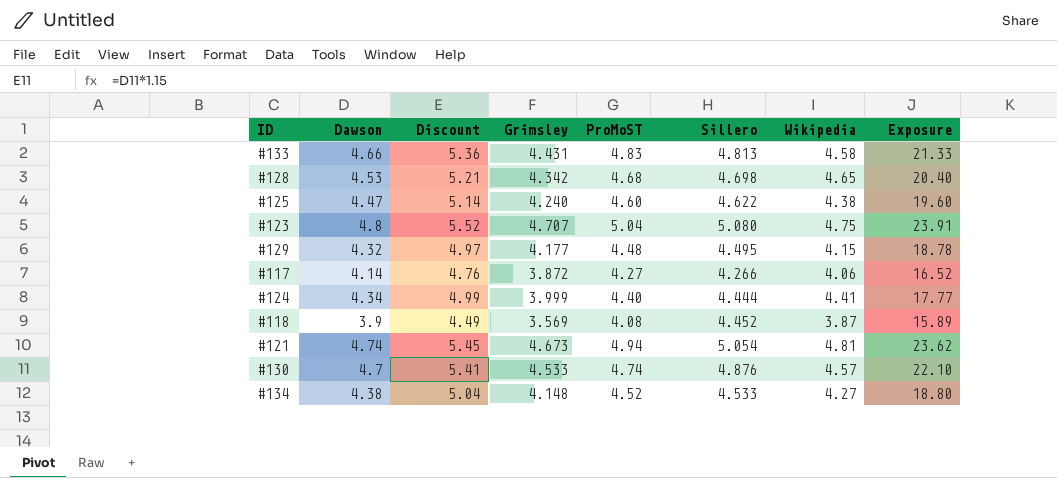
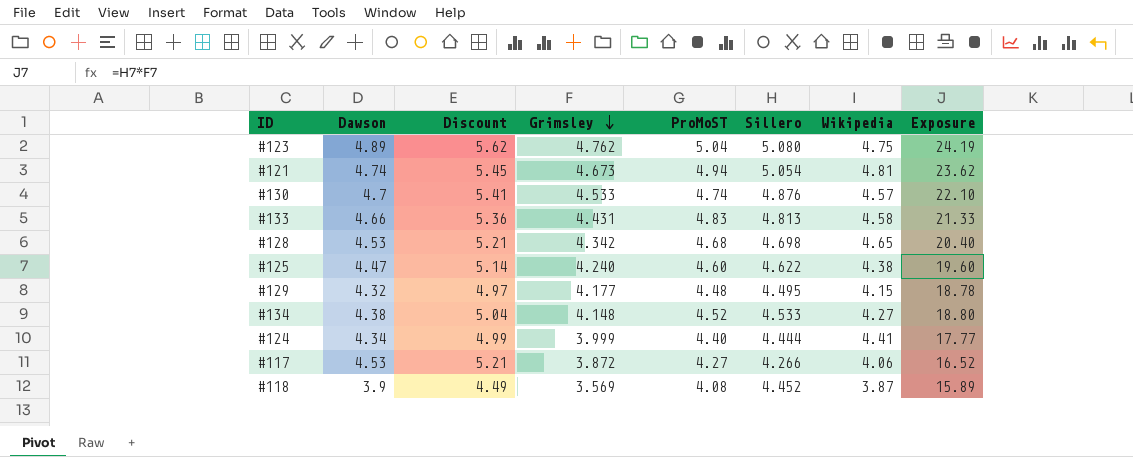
row order: none -> Grimsley descending
#123 | Dawson: 4.8 -> 4.89
#123 | Discount: 5.52 -> 5.62
#123 | Grimsley: 4.707 -> 4.762
#123 | Exposure: 23.91 -> 24.19
#117 | Dawson: 4.14 -> 4.53
#117 | Discount: 4.76 -> 5.21

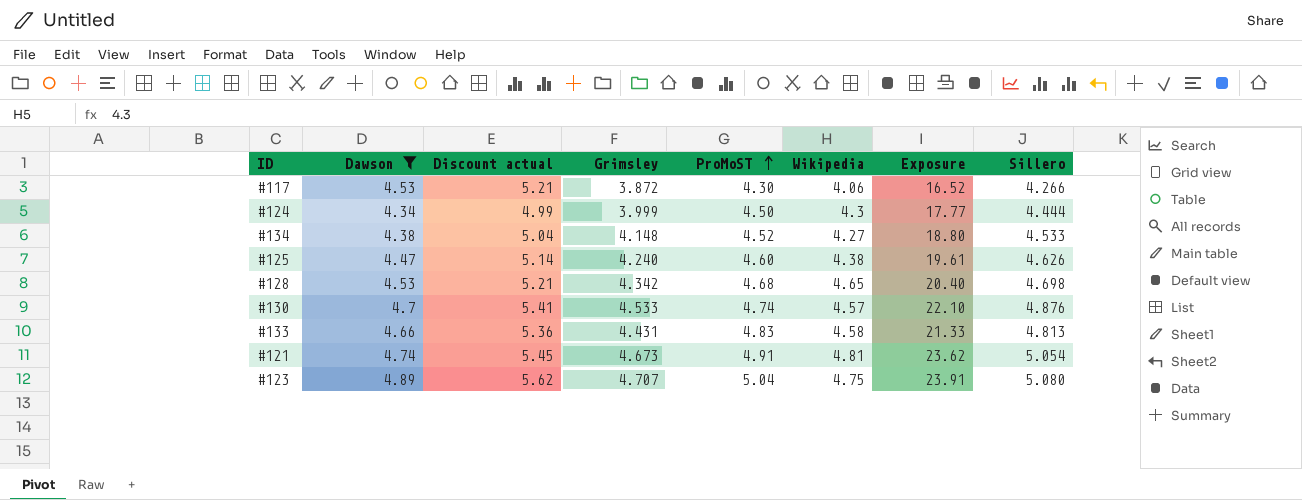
filter: none -> Dawson >= 4.34
row order: Grimsley descending -> ProMoST ascending
column name: Discount -> Discount actual
column Sillero | position: 6 -> 8
#117 | ProMoST: 4.27 -> 4.30
#124 | ProMoST: 4.40 -> 4.50
#124 | Wikipedia: 4.41 -> 4.3
#125 | Exposure: 19.60 -> 19.61
#125 | Sillero: 4.622 -> 4.626
#121 | ProMoST: 4.94 -> 4.91
#123 | Grimsley: 4.762 -> 4.707
#123 | Exposure: 24.19 -> 23.91

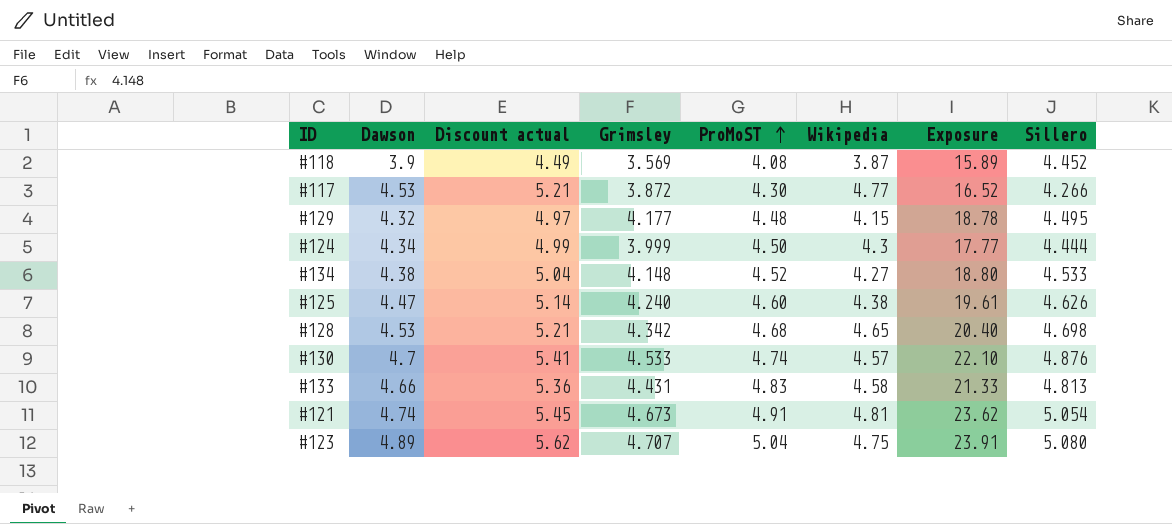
filter: Dawson >= 4.34 -> none
#117 | Wikipedia: 4.06 -> 4.77

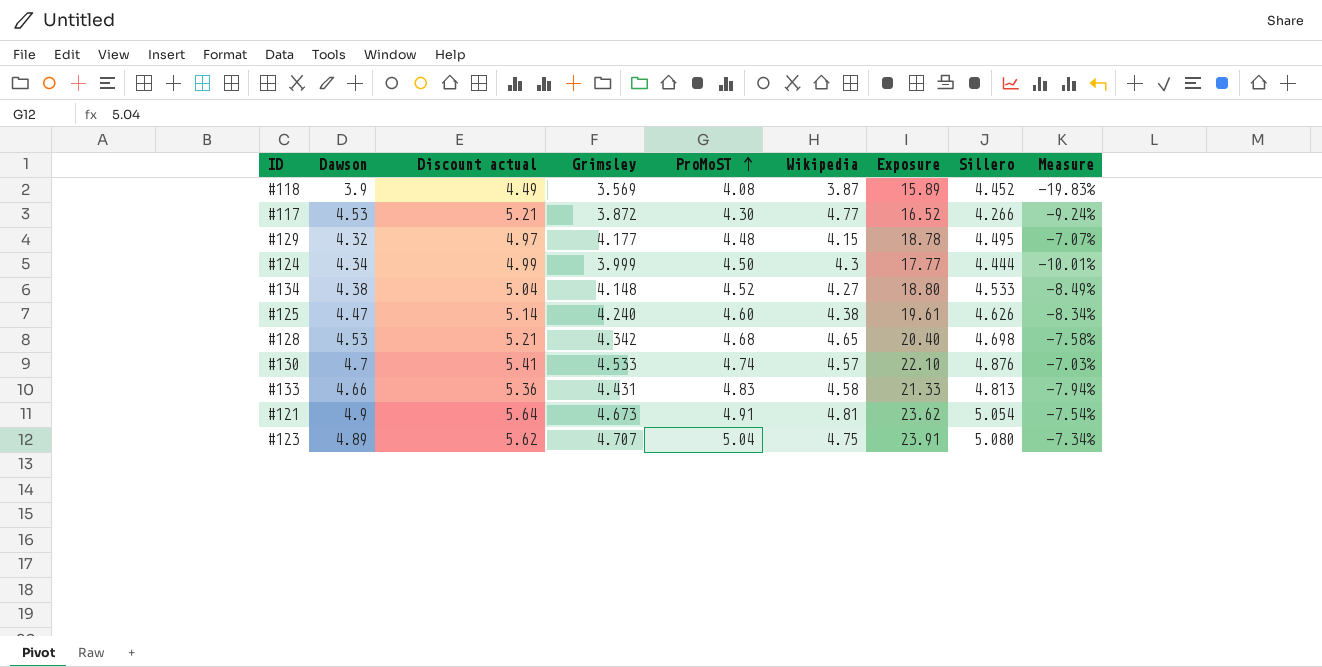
column Measure | formula: none -> ([Grimsley] - [Sillero]) / [Sillero]
#121 | Dawson: 4.74 -> 4.9
#121 | Discount actual: 5.45 -> 5.64

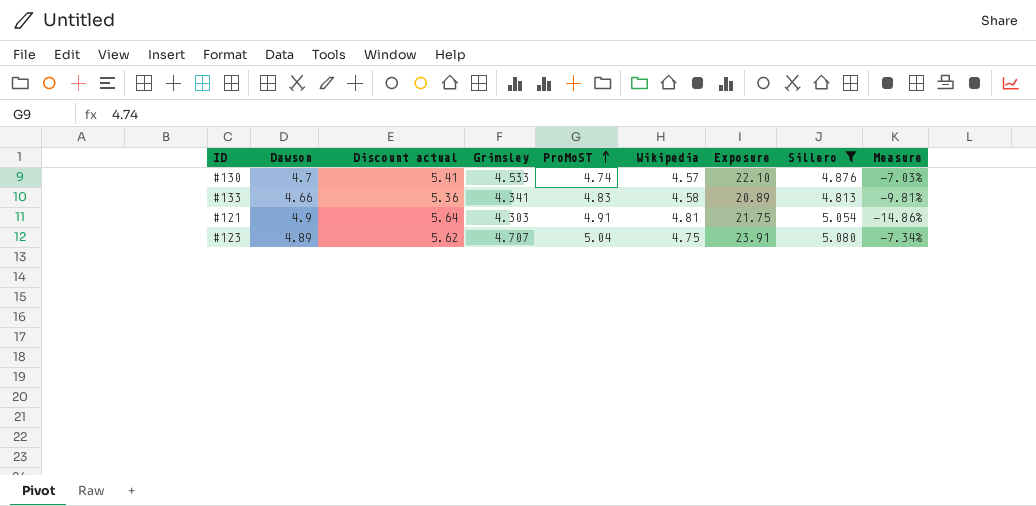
filter: none -> Sillero >= 4.813
#133 | Grimsley: 4.431 -> 4.341
#133 | Exposure: 21.33 -> 20.89
#133 | Measure: -7.94% -> -9.81%
#121 | Grimsley: 4.673 -> 4.303
#121 | Exposure: 23.62 -> 21.75
#121 | Measure: -7.54% -> -14.86%

